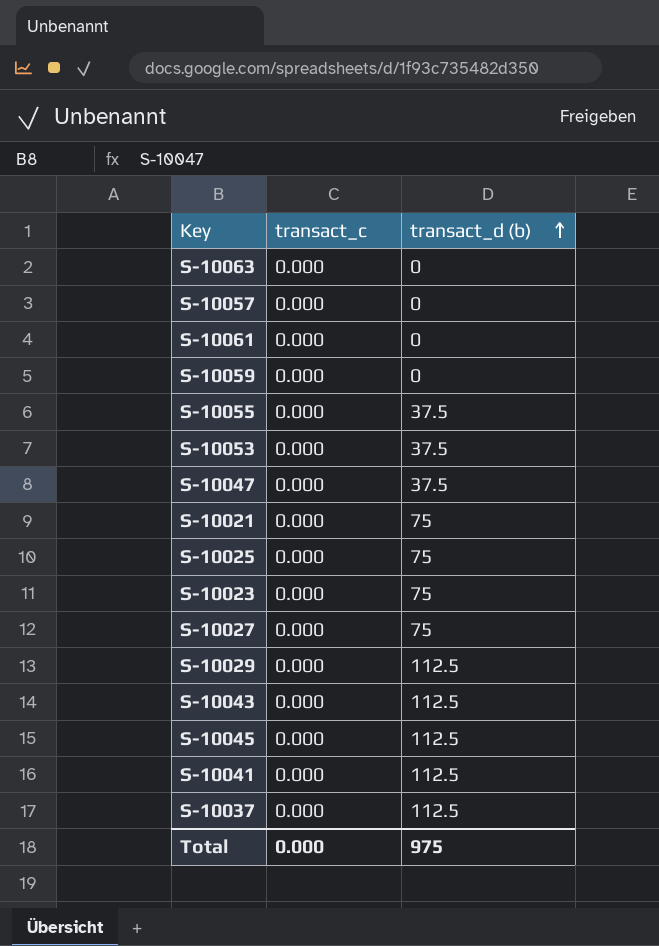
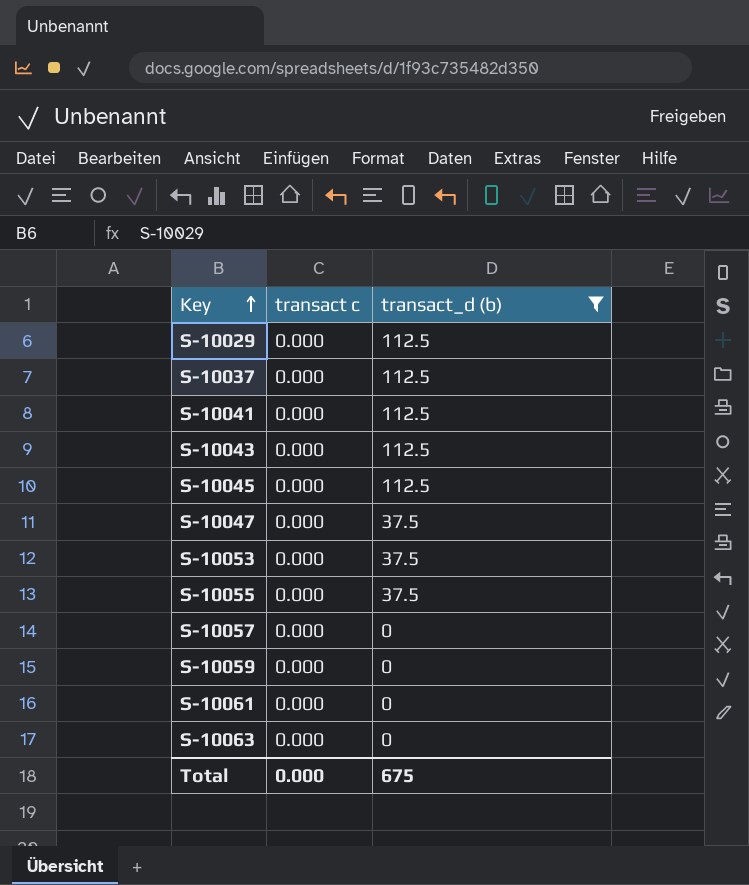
filter: none -> transact_d (b) != 75
row order: transact_d (b) ascending -> Key ascending
column name: transact_c -> transact c
Total | transact_d (b): 975 -> 675

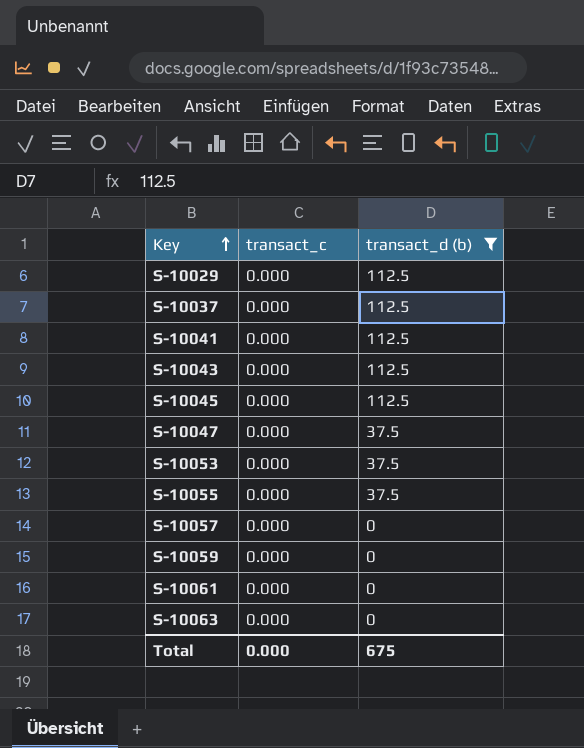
column name: transact c -> transact_c

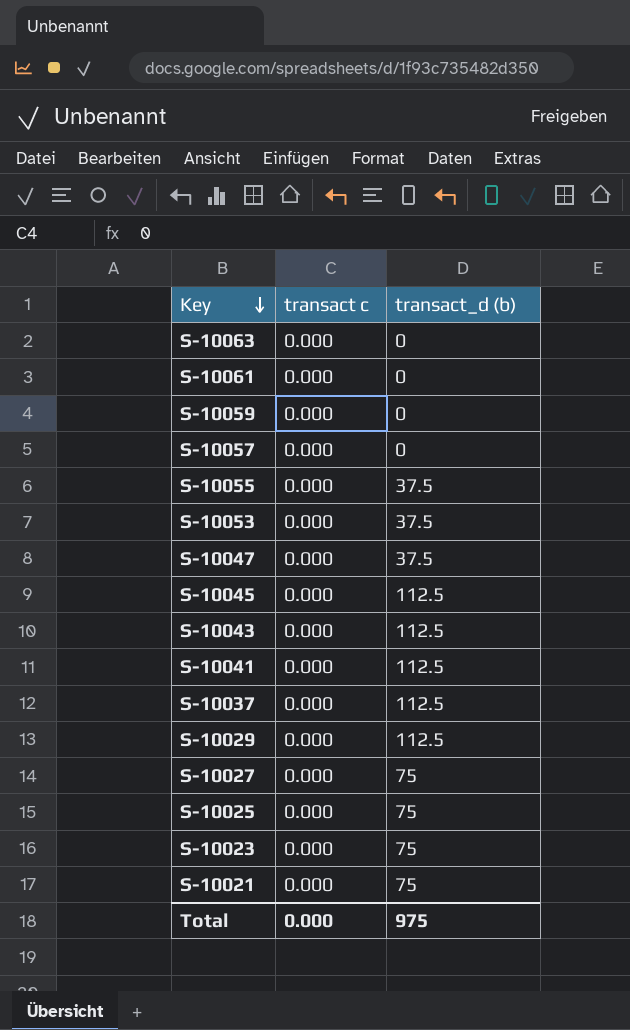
filter: transact_d (b) != 75 -> none
row order: Key ascending -> Key descending
column name: transact_c -> transact c
Total | transact_d (b): 675 -> 975

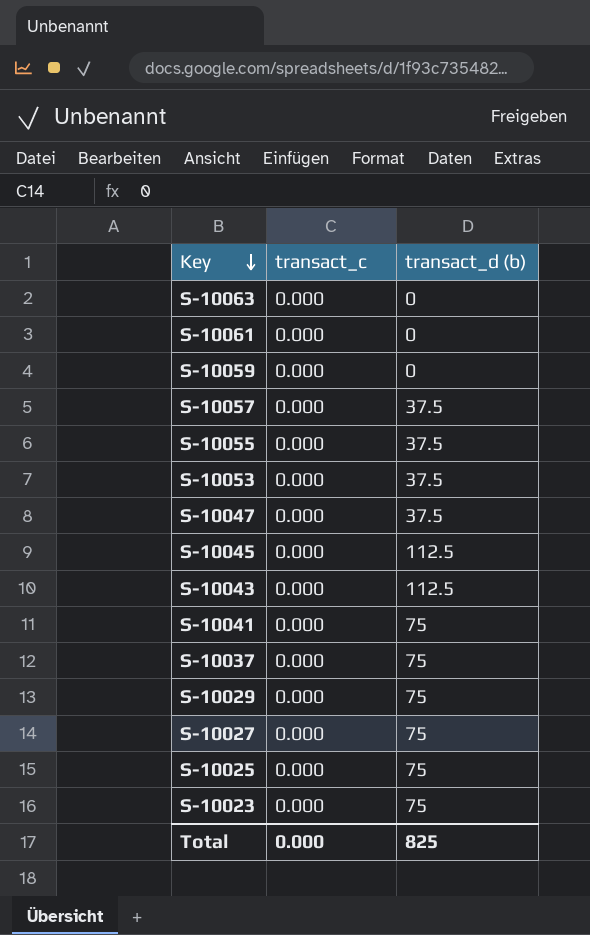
column name: transact c -> transact_c
row S-10021: 0.000 | 75 -> none
S-10057 | transact_d (b): 0 -> 37.5
S-10041 | transact_d (b): 112.5 -> 75
S-10037 | transact_d (b): 112.5 -> 75
S-10029 | transact_d (b): 112.5 -> 75
Total | transact_d (b): 975 -> 825

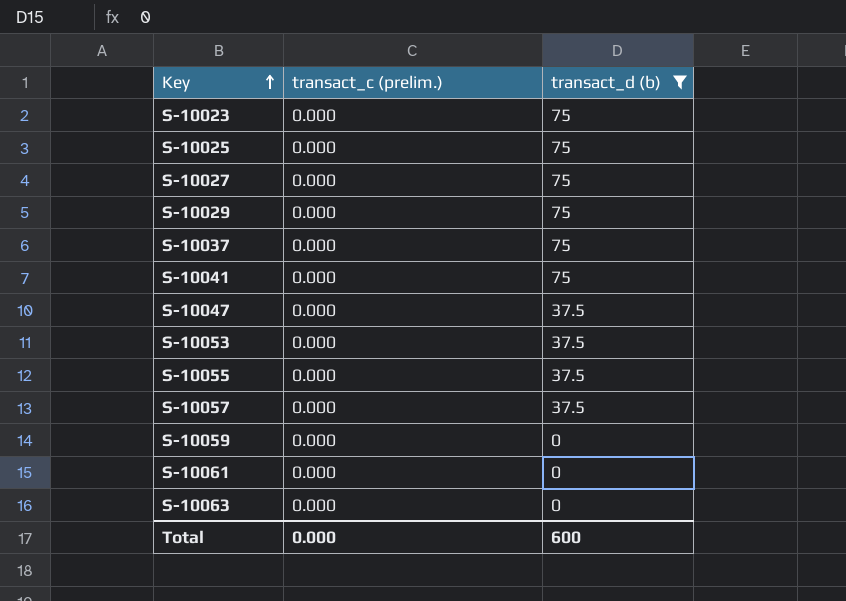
filter: none -> transact_d (b) != 112.5
row order: Key descending -> Key ascending
column name: transact_c -> transact_c (prelim.)
Total | transact_d (b): 825 -> 600

